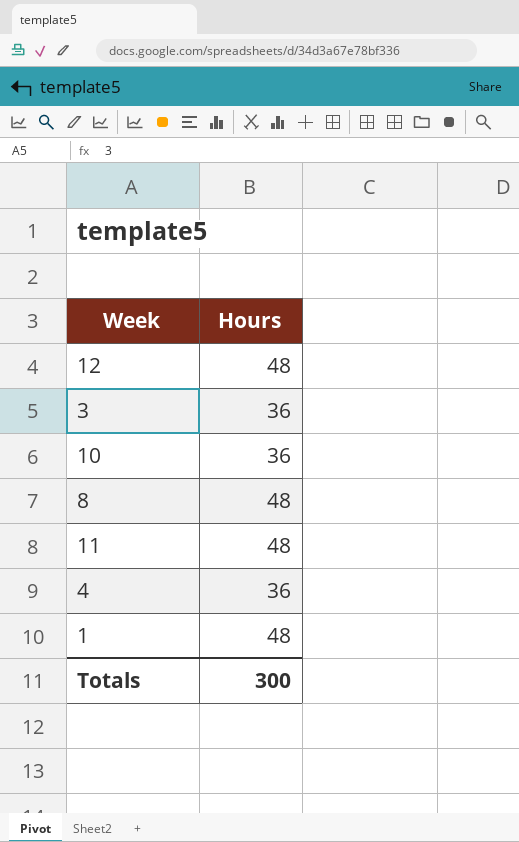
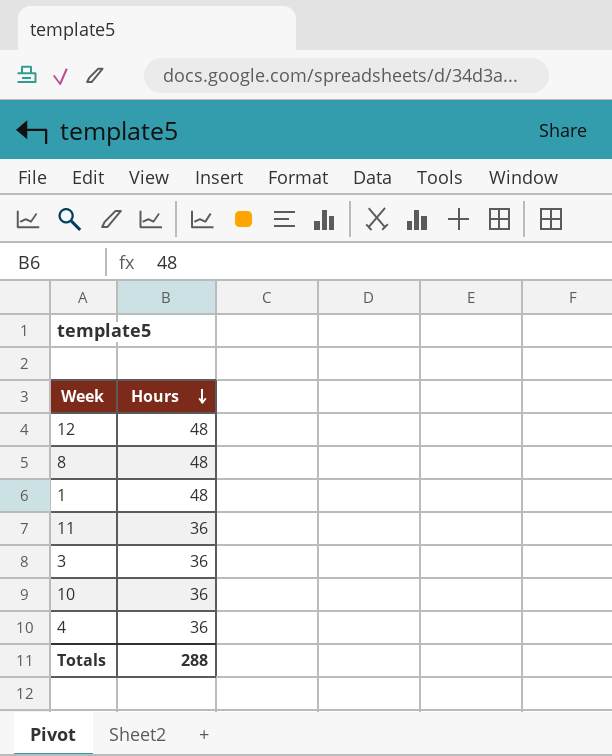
row order: none -> Hours descending
11 | Hours: 48 -> 36
Totals | Hours: 300 -> 288

